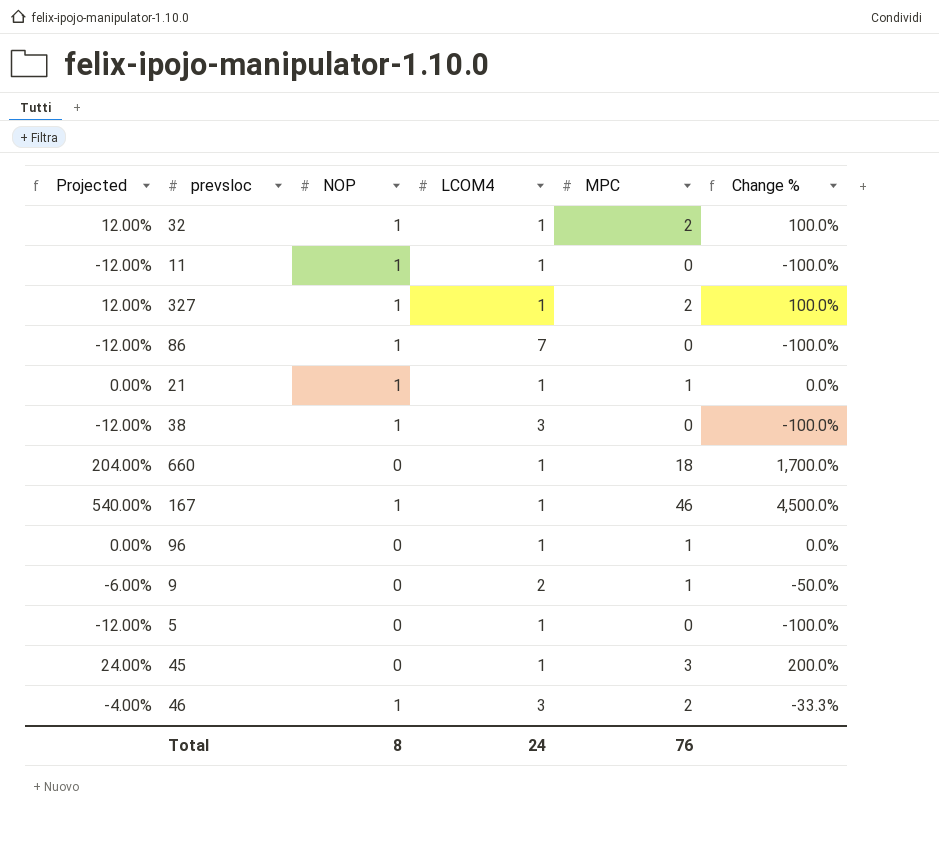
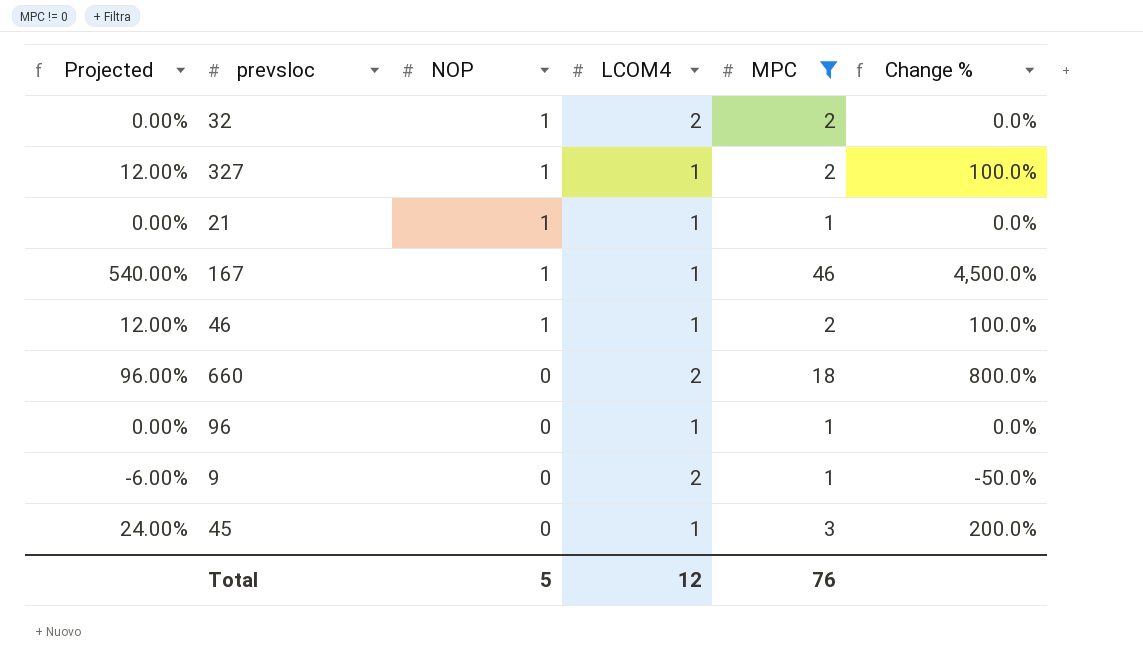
filter: none -> MPC != 0
row order: none -> NOP descending
32 | Projected: 12.00% -> 0.00%
32 | LCOM4: 1 -> 2
32 | Change %: 100.0% -> 0.0%
46 | Projected: -4.00% -> 12.00%
46 | LCOM4: 3 -> 1
46 | Change %: -33.3% -> 100.0%
660 | Projected: 204.00% -> 96.00%
660 | LCOM4: 1 -> 2
660 | Change %: 1,700.0% -> 800.0%
Total | NOP: 8 -> 5
Total | LCOM4: 24 -> 12

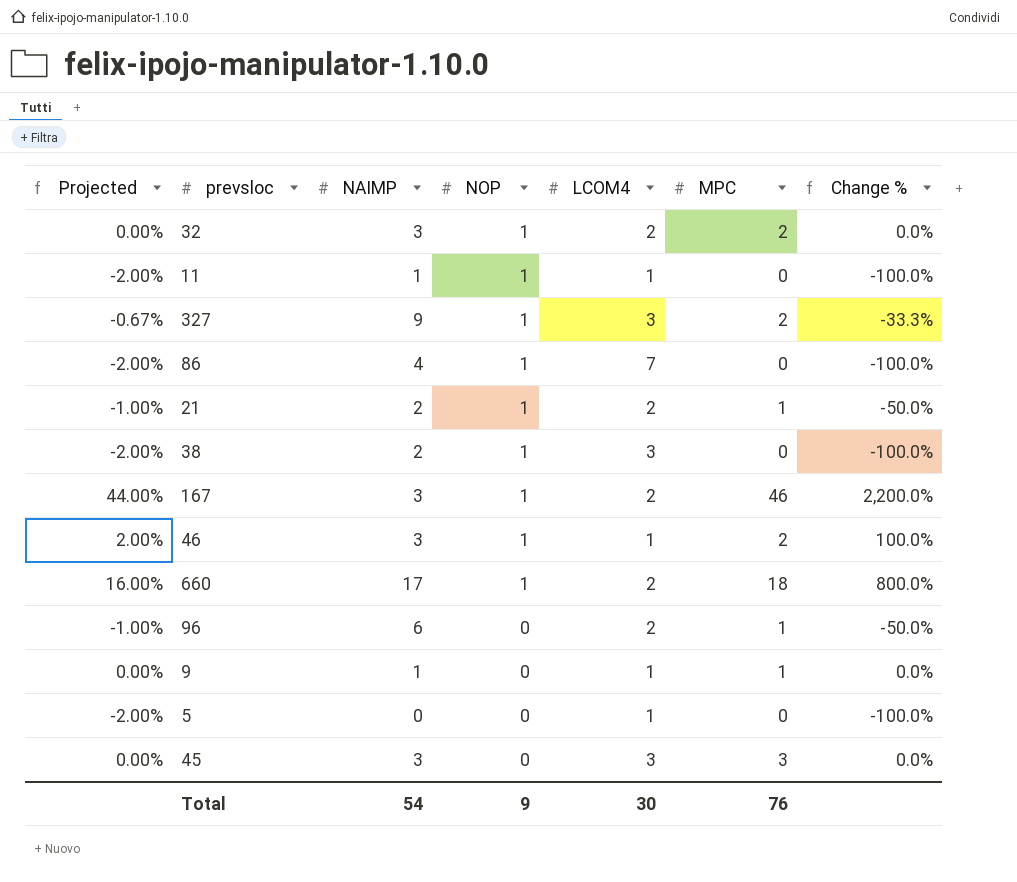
filter: MPC != 0 -> none
column Projected | formula: [Change %] * 0.12 -> [Change %] * 0.02
column NAIMP | position: none -> 3
327 | LCOM4: 1 -> 3
327 | Change %: 100.0% -> -33.3%
21 | LCOM4: 1 -> 2
21 | Change %: 0.0% -> -50.0%
167 | LCOM4: 1 -> 2
167 | Change %: 4,500.0% -> 2,200.0%
660 | NOP: 0 -> 1
96 | LCOM4: 1 -> 2
96 | Change %: 0.0% -> -50.0%
9 | LCOM4: 2 -> 1
9 | Change %: -50.0% -> 0.0%
45 | LCOM4: 1 -> 3
45 | Change %: 200.0% -> 0.0%
Total | NOP: 5 -> 9
Total | LCOM4: 12 -> 30

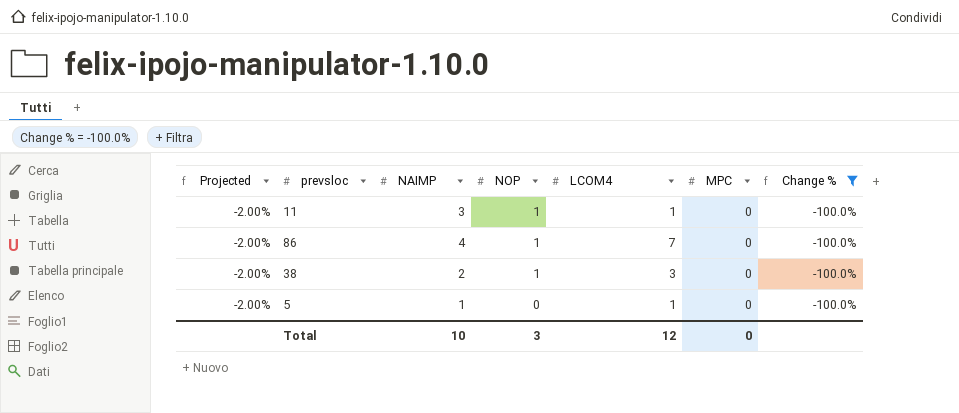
filter: none -> Change % = -100.0%
11 | NAIMP: 1 -> 3
5 | NAIMP: 0 -> 1
Total | NAIMP: 54 -> 10
Total | NOP: 9 -> 3
Total | LCOM4: 30 -> 12
Total | MPC: 76 -> 0

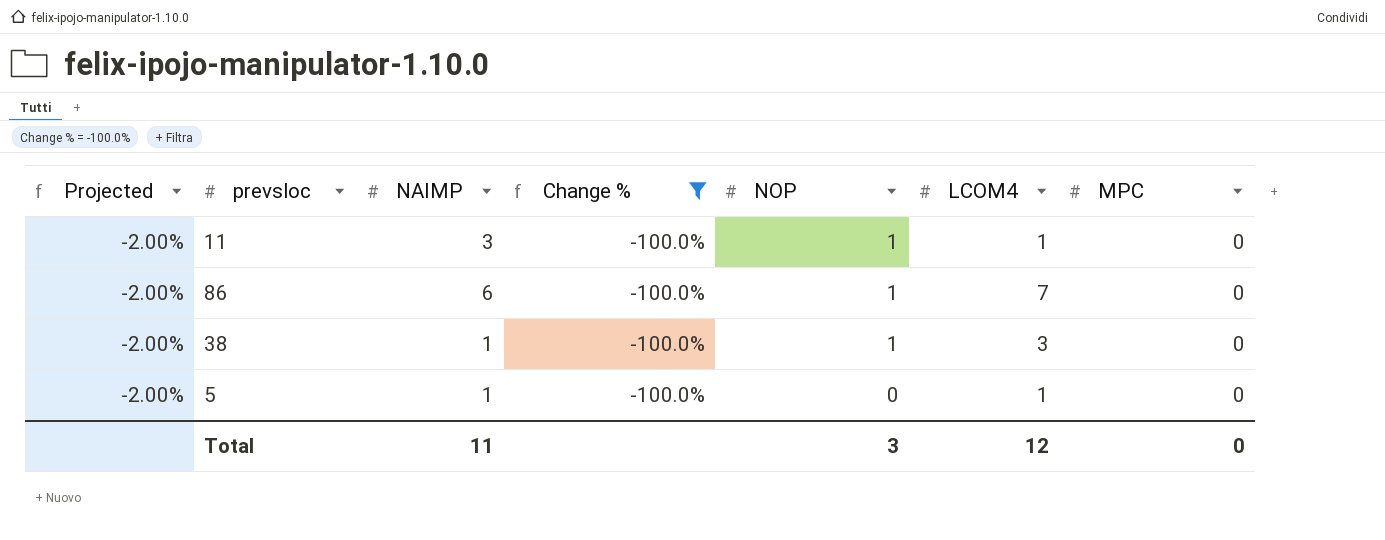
column Change % | position: 7 -> 4
86 | NAIMP: 4 -> 6
38 | NAIMP: 2 -> 1
Total | NAIMP: 10 -> 11

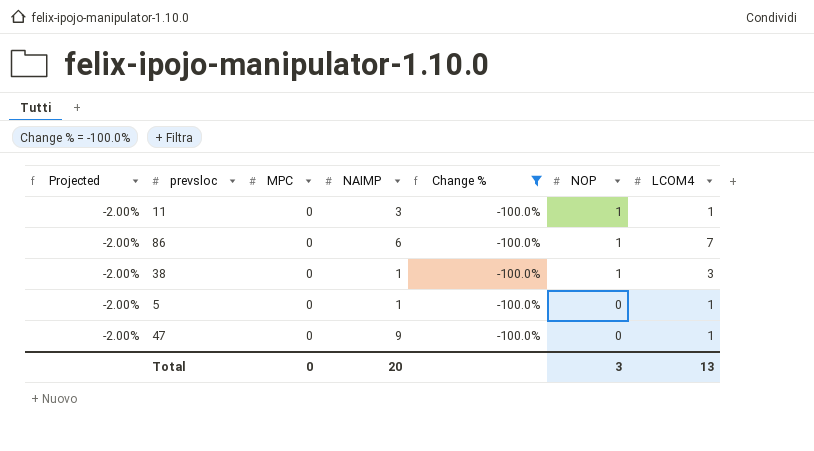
column MPC | position: 7 -> 3
row 47: none -> -2.00% | 0 | 9 | -100.0% | 0 | 1
Total | NAIMP: 11 -> 20
Total | LCOM4: 12 -> 13

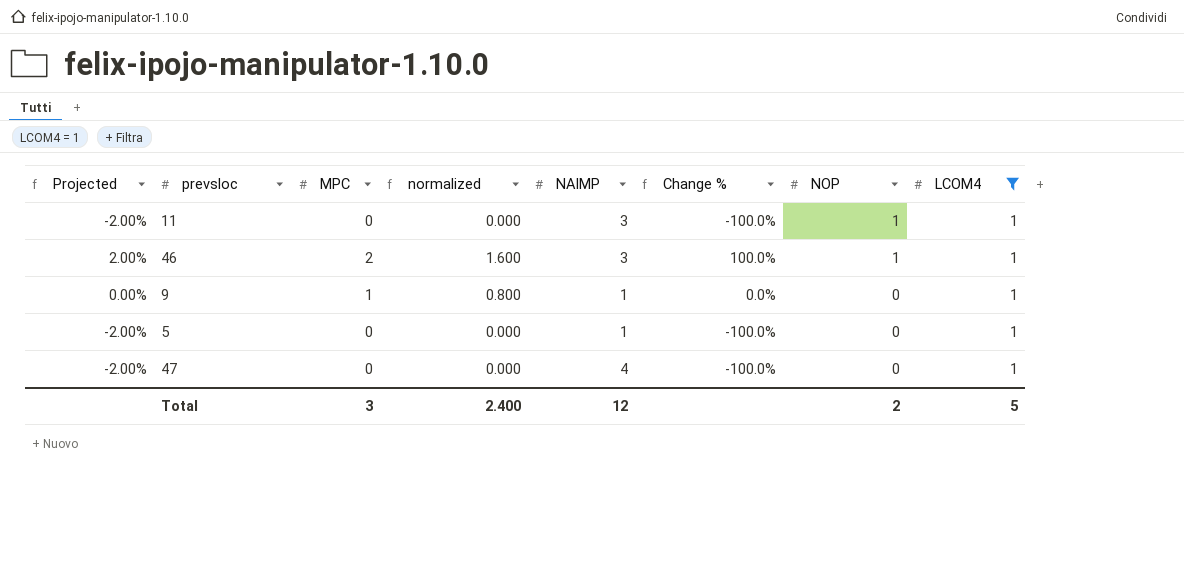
filter: Change % = -100.0% -> LCOM4 = 1
column normalized | formula: none -> [MPC] * 0.8
47 | NAIMP: 9 -> 4
Total | MPC: 0 -> 3
Total | NAIMP: 20 -> 12
Total | NOP: 3 -> 2
Total | LCOM4: 13 -> 5

